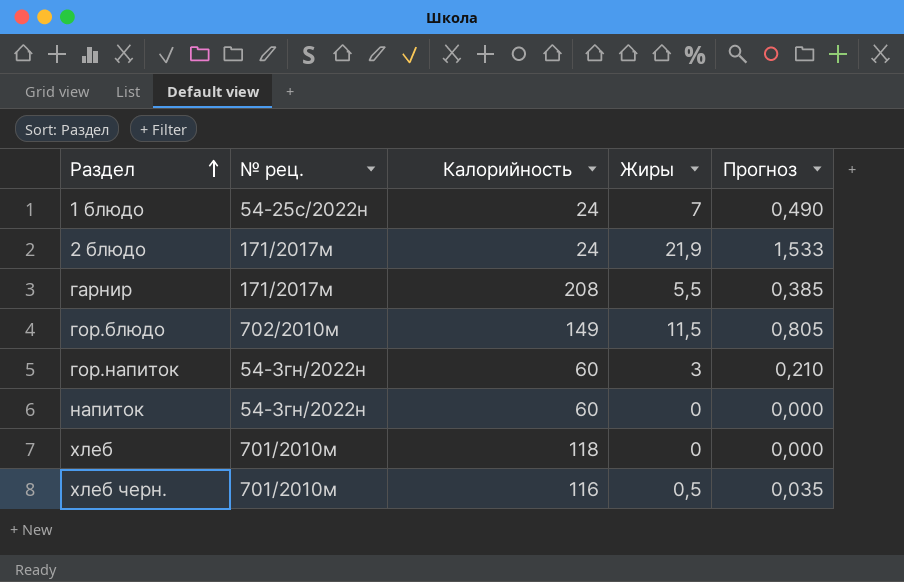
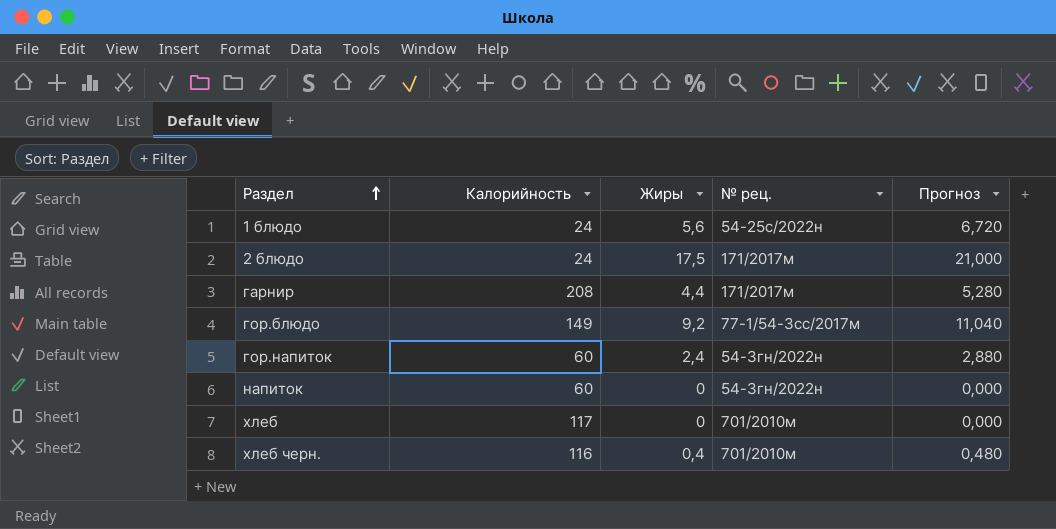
column № рец. | position: 2 -> 4
column Прогноз | formula: [Жиры] * 0,07 -> [Жиры] * 1,2
1 блюдо | Жиры: 7 -> 5,6
2 блюдо | Жиры: 21,9 -> 17,5
гарнир | Жиры: 5,5 -> 4,4
гор.блюдо | Жиры: 11,5 -> 9,2
гор.блюдо | № рец.: 702/2010м -> 77-1/54-3сс/2017м
гор.напиток | Жиры: 3 -> 2,4
хлеб | Калорийность: 118 -> 117
хлеб черн. | Жиры: 0,5 -> 0,4

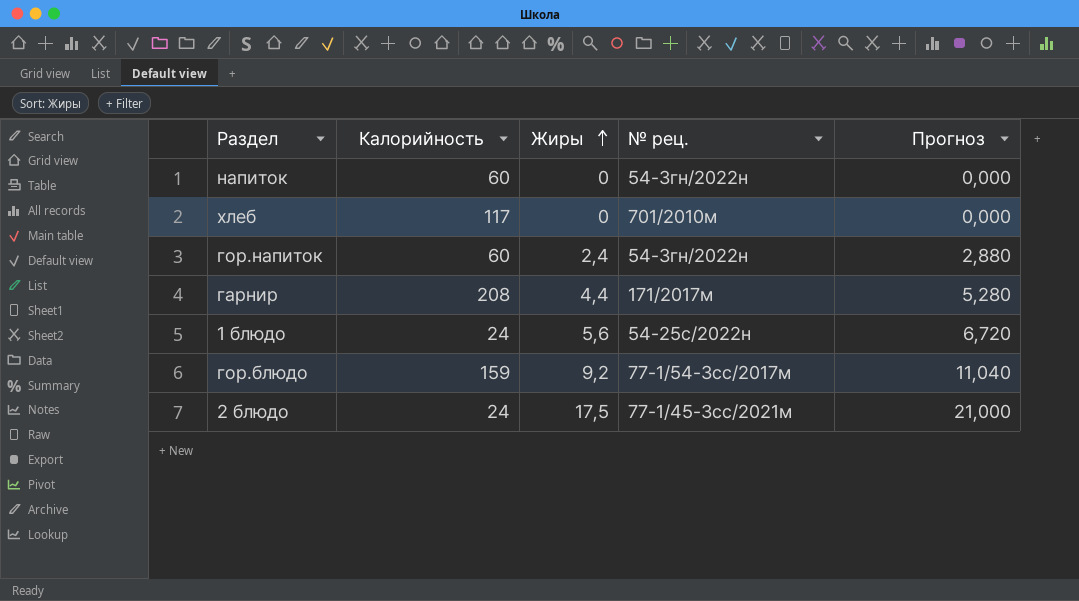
row order: Раздел ascending -> Жиры ascending
row хлеб черн.: 116 | 0,4 | 701/2010м | 0,480 -> none
гор.блюдо | Калорийность: 149 -> 159
2 блюдо | № рец.: 171/2017м -> 77-1/45-3сс/2021м

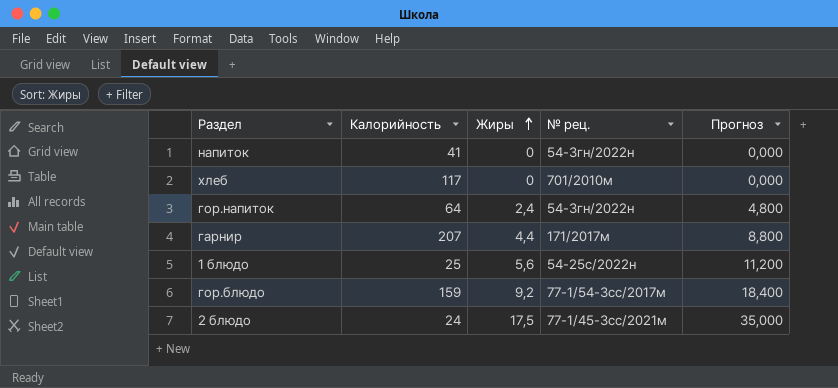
column Прогноз | formula: [Жиры] * 1,2 -> [Жиры] * 2
напиток | Калорийность: 60 -> 41
гор.напиток | Калорийность: 60 -> 64
гарнир | Калорийность: 208 -> 207
1 блюдо | Калорийность: 24 -> 25

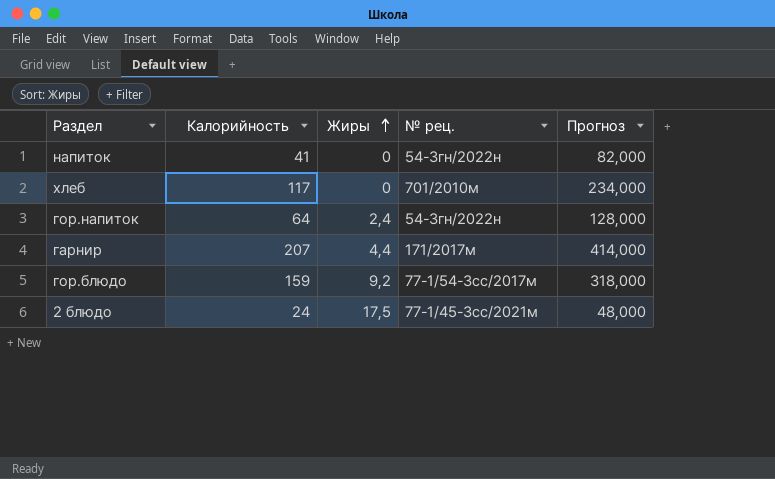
column Прогноз | formula: [Жиры] * 2 -> [Калорийность] * 2
row 1 блюдо: 25 | 5,6 | 54-25с/2022н | 11,200 -> none

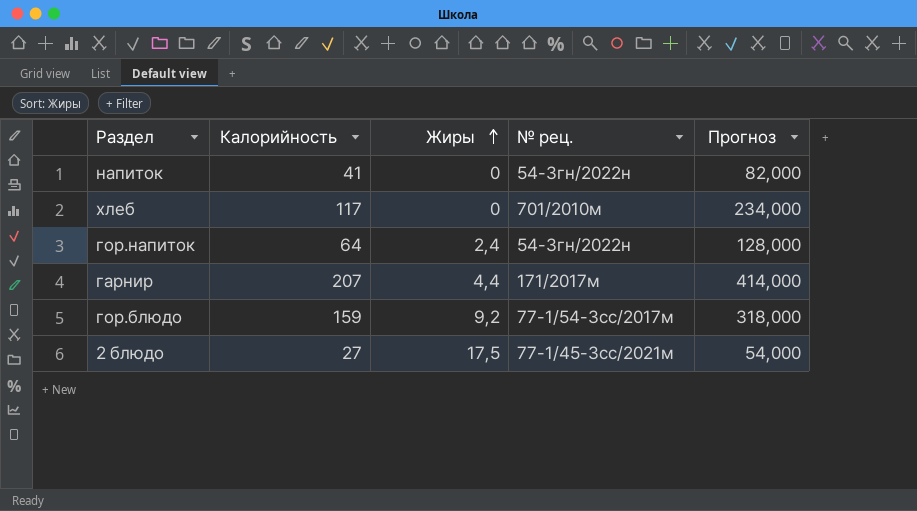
2 блюдо | Калорийность: 24 -> 27
2 блюдо | Прогноз: 48,000 -> 54,000

